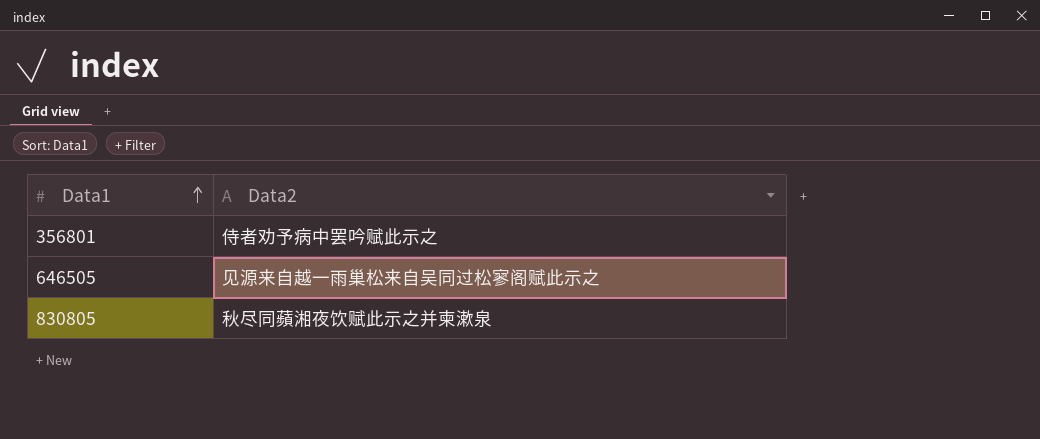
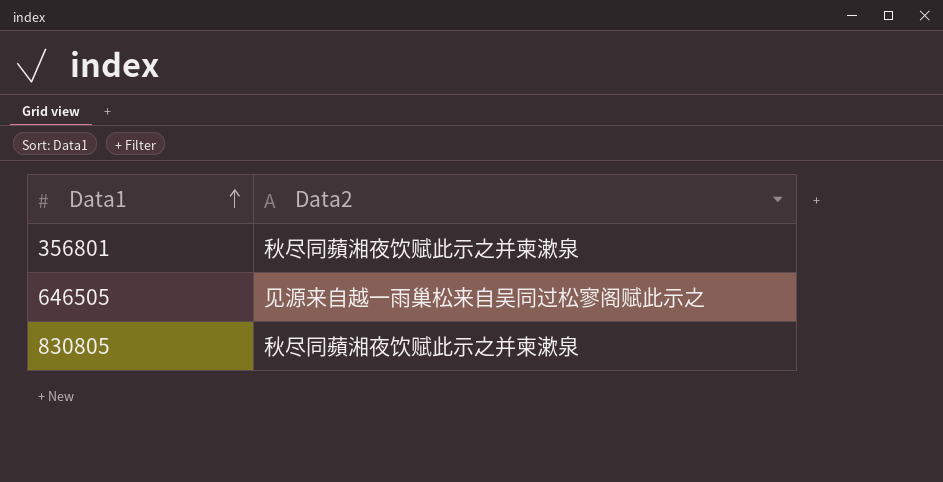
356801 | Data2: 侍者劝予病中罢吟赋此示之 -> 秋尽同蘋湘夜饮赋此示之并柬漱泉

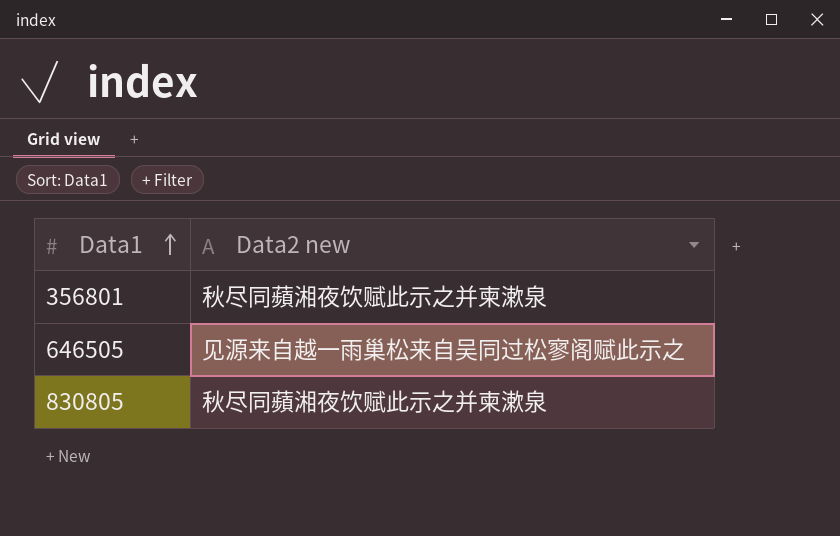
column name: Data2 -> Data2 new

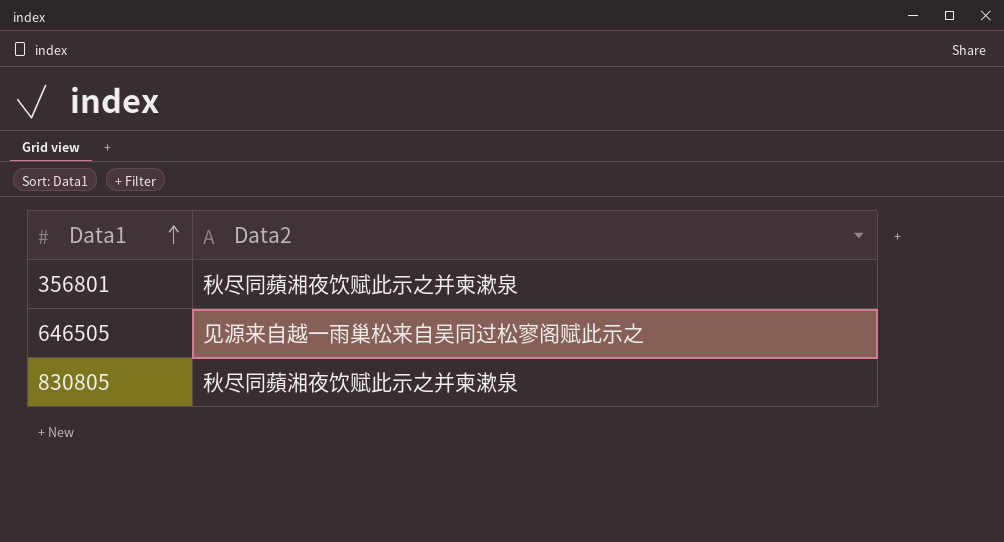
column name: Data2 new -> Data2

